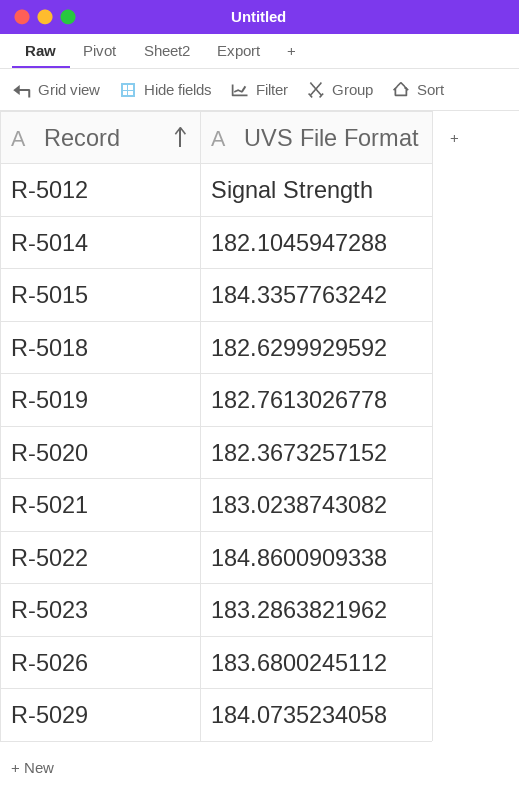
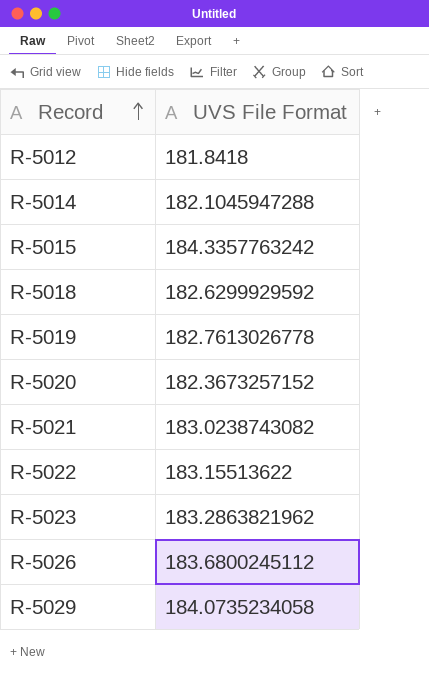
R-5012 | UVS File Format: Signal Strength -> 181.8418
R-5022 | UVS File Format: 184.8600909338 -> 183.15513622

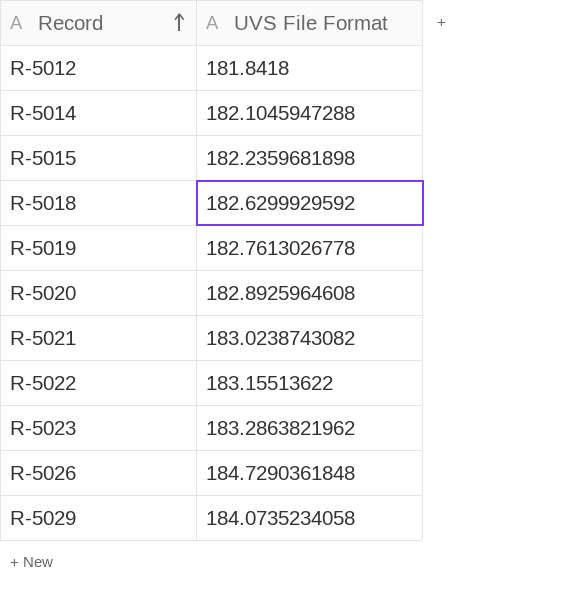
R-5015 | UVS File Format: 184.3357763242 -> 182.2359681898
R-5020 | UVS File Format: 182.3673257152 -> 182.8925964608
R-5026 | UVS File Format: 183.6800245112 -> 184.7290361848

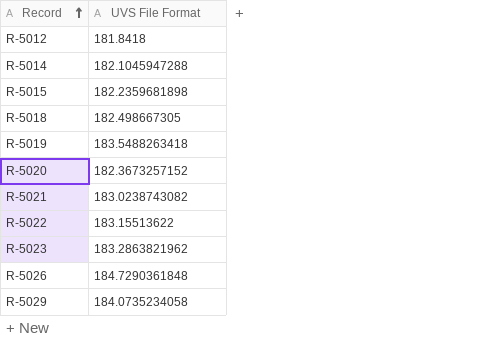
R-5018 | UVS File Format: 182.6299929592 -> 182.498667305
R-5019 | UVS File Format: 182.7613026778 -> 183.5488263418
R-5020 | UVS File Format: 182.8925964608 -> 182.3673257152

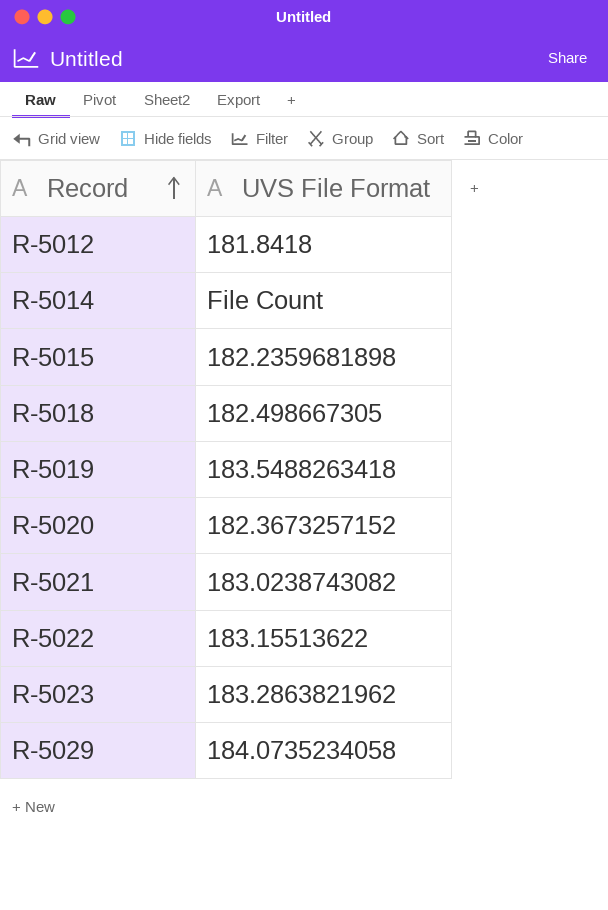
row R-5026: 184.7290361848 -> none
R-5014 | UVS File Format: 182.1045947288 -> File Count

